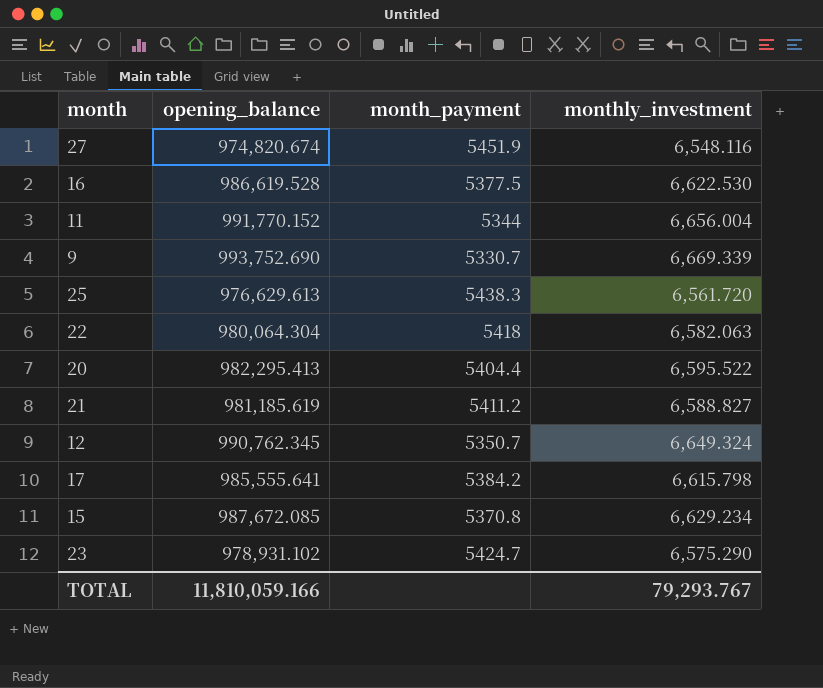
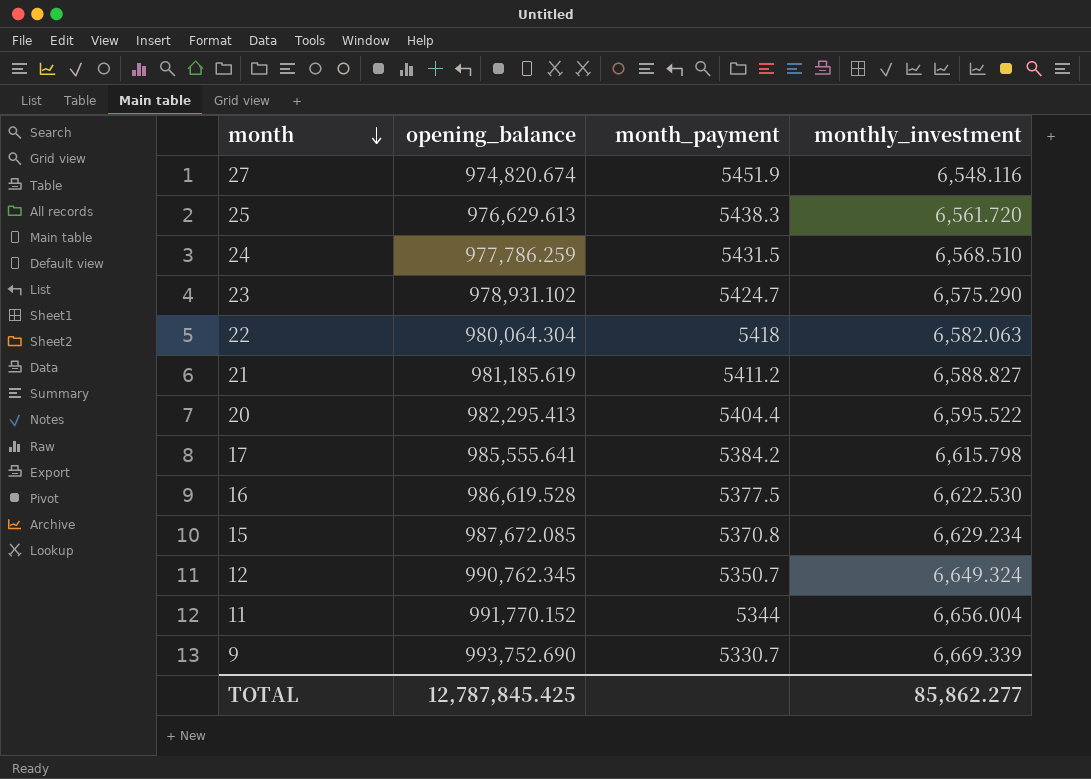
row order: none -> month descending
row 24: none -> 977,786.259 | 5431.5 | 6,568.510
TOTAL | opening_balance: 11,810,059.166 -> 12,787,845.425
TOTAL | monthly_investment: 79,293.767 -> 85,862.277

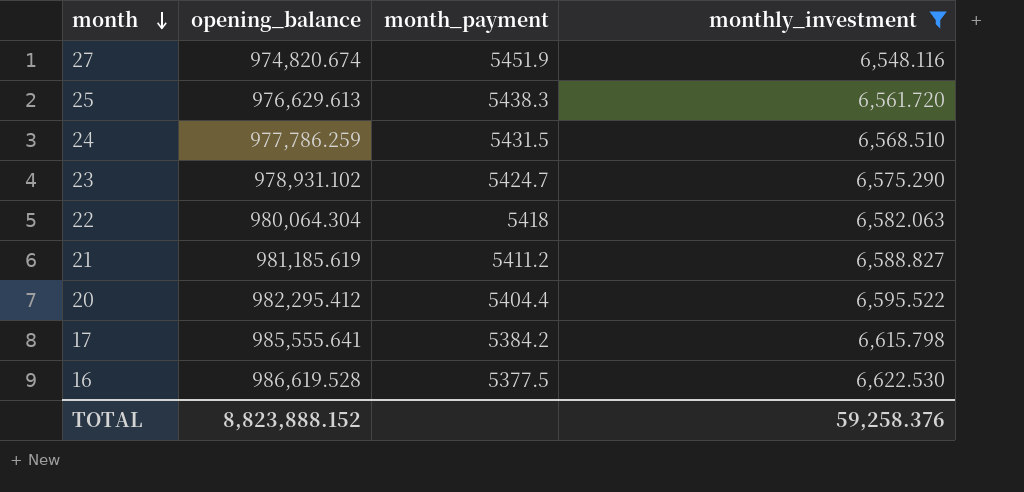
filter: none -> monthly_investment <= 6,622.530
20 | opening_balance: 982,295.413 -> 982,295.412
TOTAL | opening_balance: 12,787,845.425 -> 8,823,888.152
TOTAL | monthly_investment: 85,862.277 -> 59,258.376

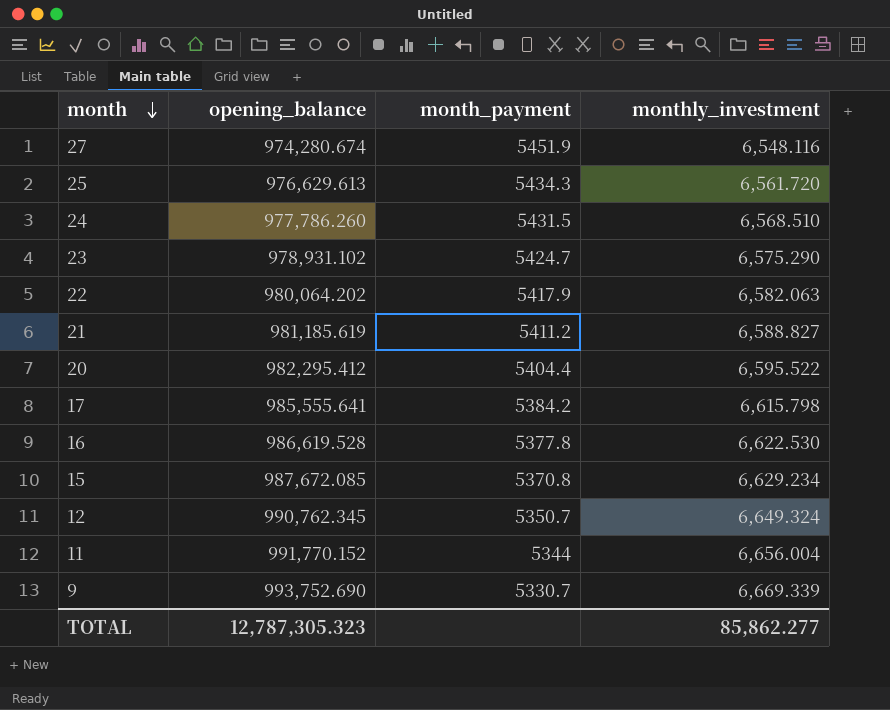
filter: monthly_investment <= 6,622.530 -> none
27 | opening_balance: 974,820.674 -> 974,280.674
25 | month_payment: 5438.3 -> 5434.3
24 | opening_balance: 977,786.259 -> 977,786.260
22 | opening_balance: 980,064.304 -> 980,064.202
22 | month_payment: 5418 -> 5417.9
16 | month_payment: 5377.5 -> 5377.8
TOTAL | opening_balance: 8,823,888.152 -> 12,787,305.323
TOTAL | monthly_investment: 59,258.376 -> 85,862.277

